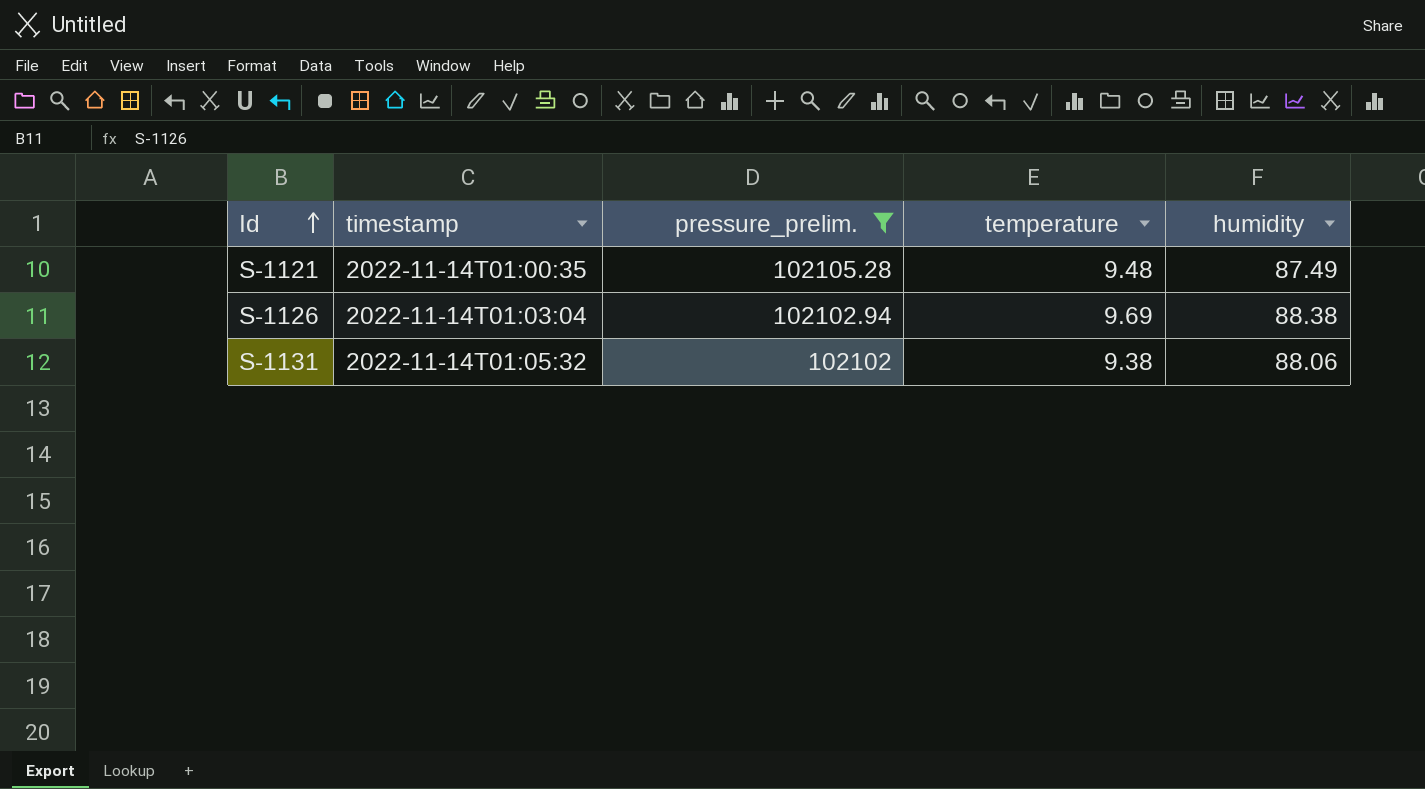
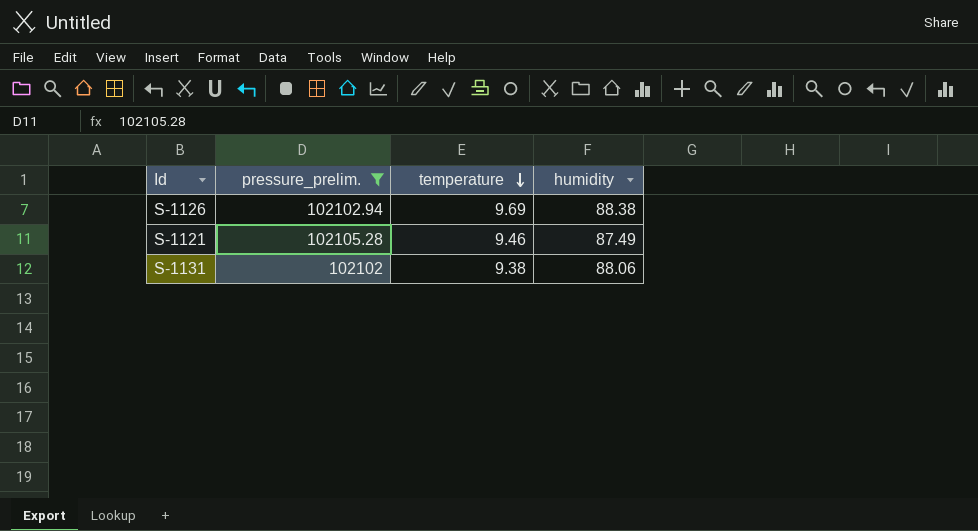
row order: Id ascending -> temperature descending
column timestamp | position: 2 -> none
S-1121 | temperature: 9.48 -> 9.46

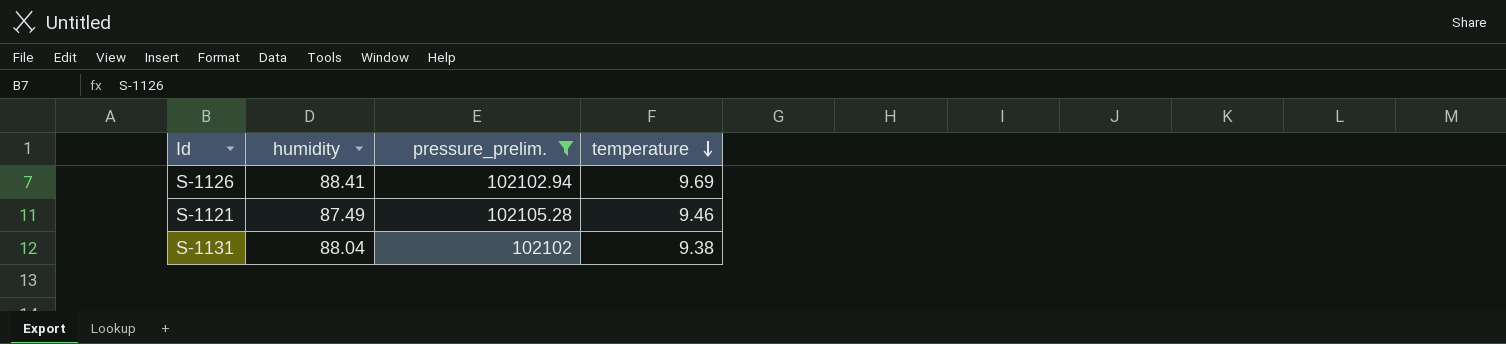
column humidity | position: 4 -> 2
S-1126 | humidity: 88.38 -> 88.41
S-1131 | humidity: 88.06 -> 88.04

